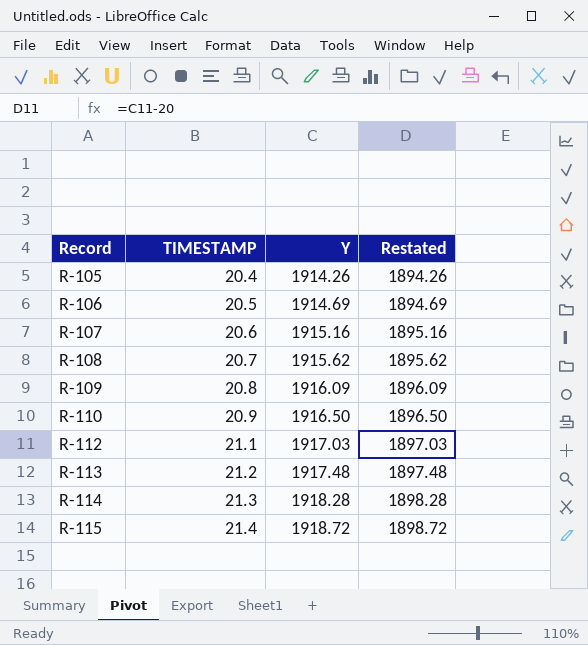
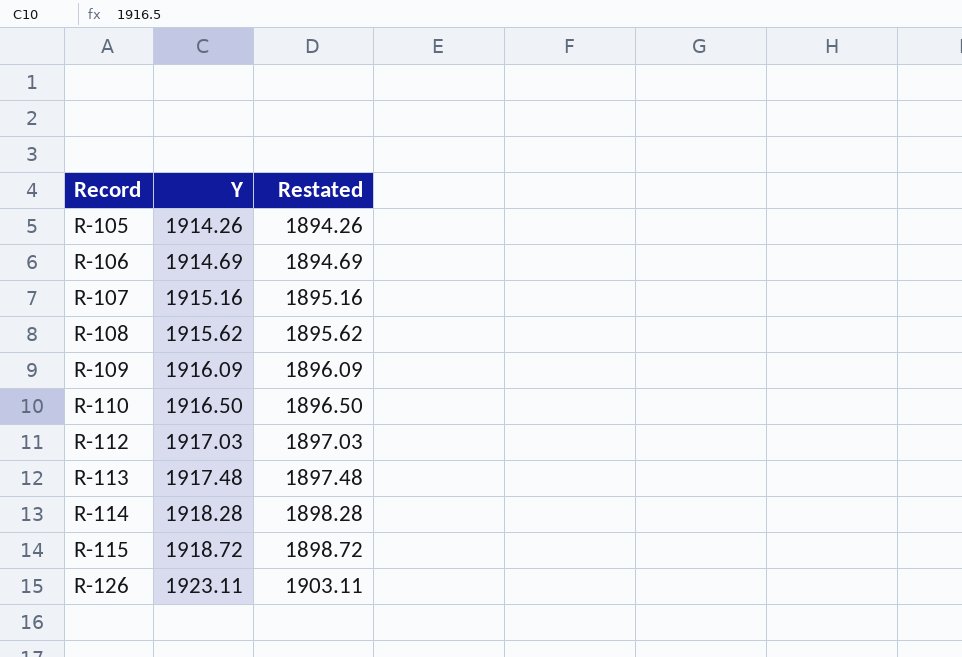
column TIMESTAMP | position: 2 -> none
row R-126: none -> 1923.11 | 1903.11

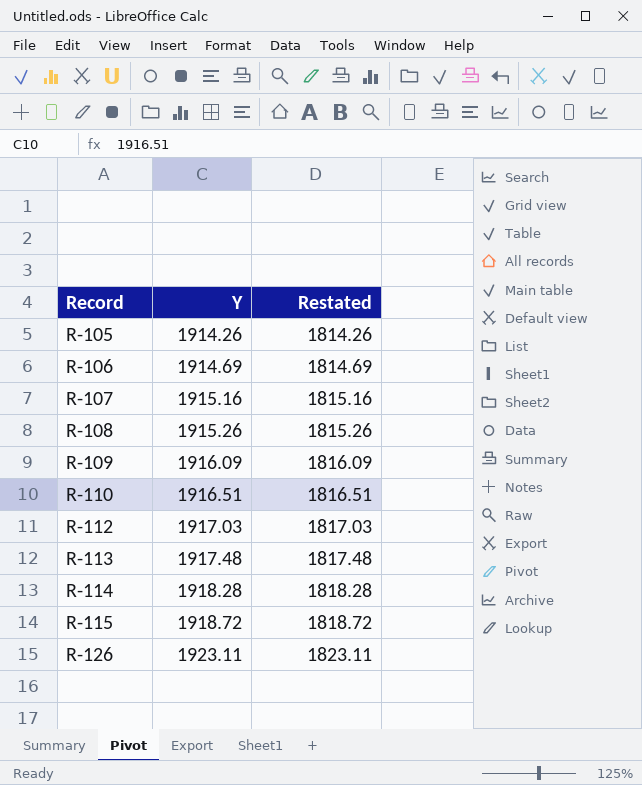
column Restated | formula: [Y] - 20 -> [Y] - 100
R-108 | Y: 1915.62 -> 1915.26
R-110 | Y: 1916.50 -> 1916.51

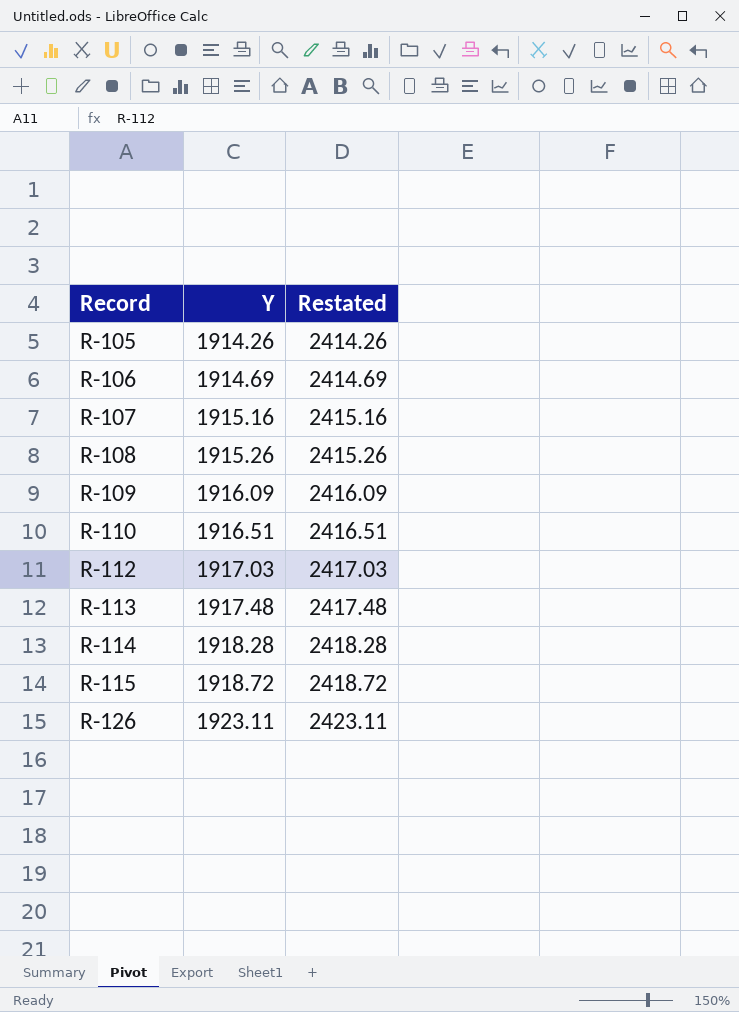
column Restated | formula: [Y] - 100 -> [Y] + 500

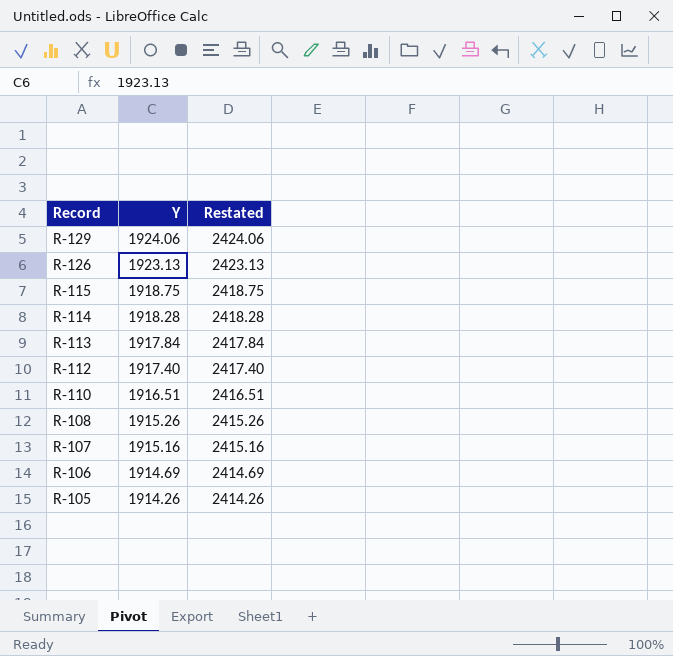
row order: Record ascending -> Record descending
row R-109: 1916.09 | 2416.09 -> none
row R-129: none -> 1924.06 | 2424.06
R-126 | Y: 1923.11 -> 1923.13
R-126 | Restated: 2423.11 -> 2423.13
R-115 | Y: 1918.72 -> 1918.75
R-115 | Restated: 2418.72 -> 2418.75
R-113 | Y: 1917.48 -> 1917.84
R-113 | Restated: 2417.48 -> 2417.84
R-112 | Y: 1917.03 -> 1917.40
R-112 | Restated: 2417.03 -> 2417.40

